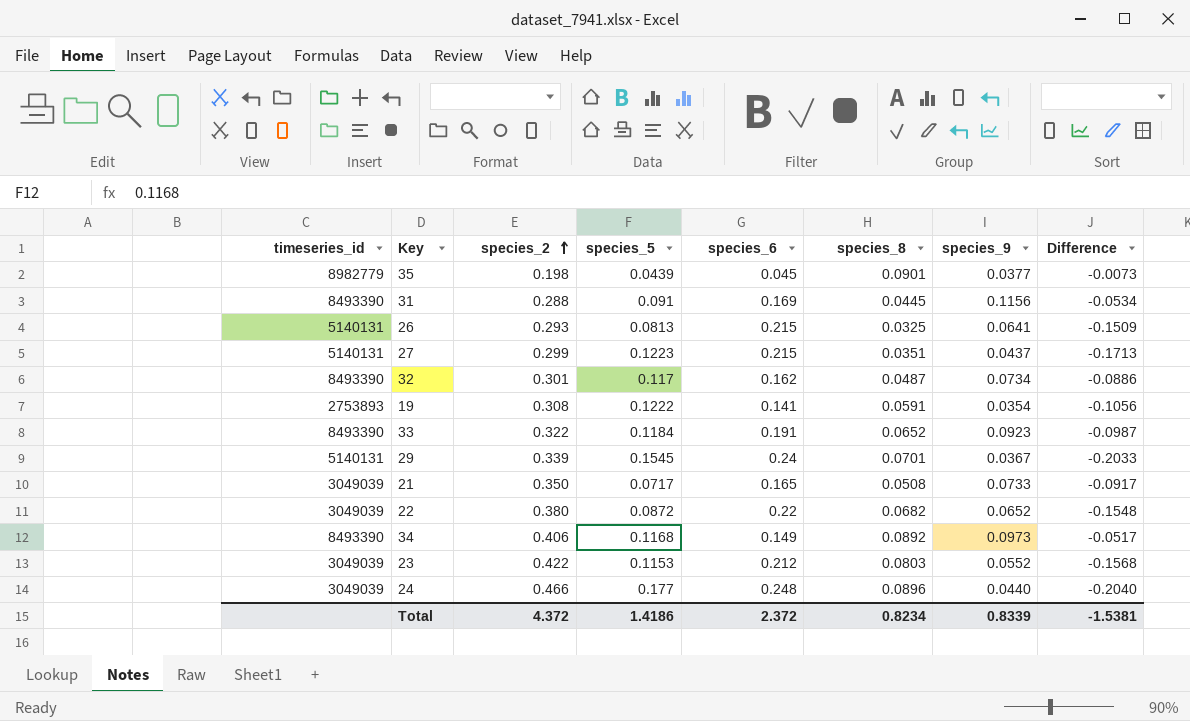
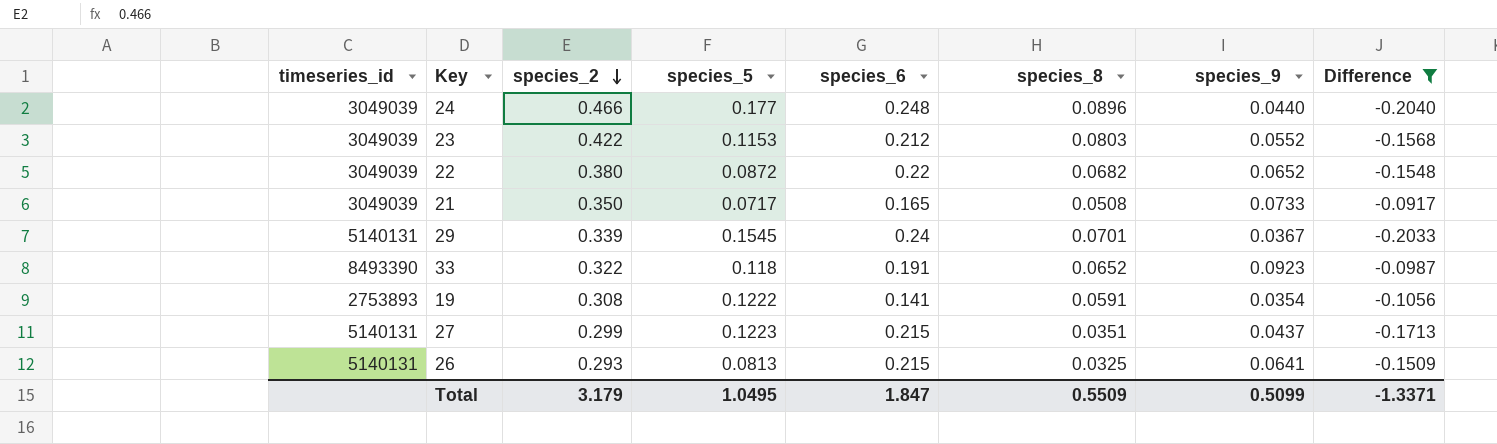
filter: none -> Difference <= -0.0917
row order: species_2 ascending -> species_2 descending
33 | species_5: 0.1184 -> 0.118
Total | species_2: 4.372 -> 3.179
Total | species_5: 1.4186 -> 1.0495
Total | species_6: 2.372 -> 1.847
Total | species_8: 0.8234 -> 0.5509
Total | species_9: 0.8339 -> 0.5099
Total | Difference: -1.5381 -> -1.3371

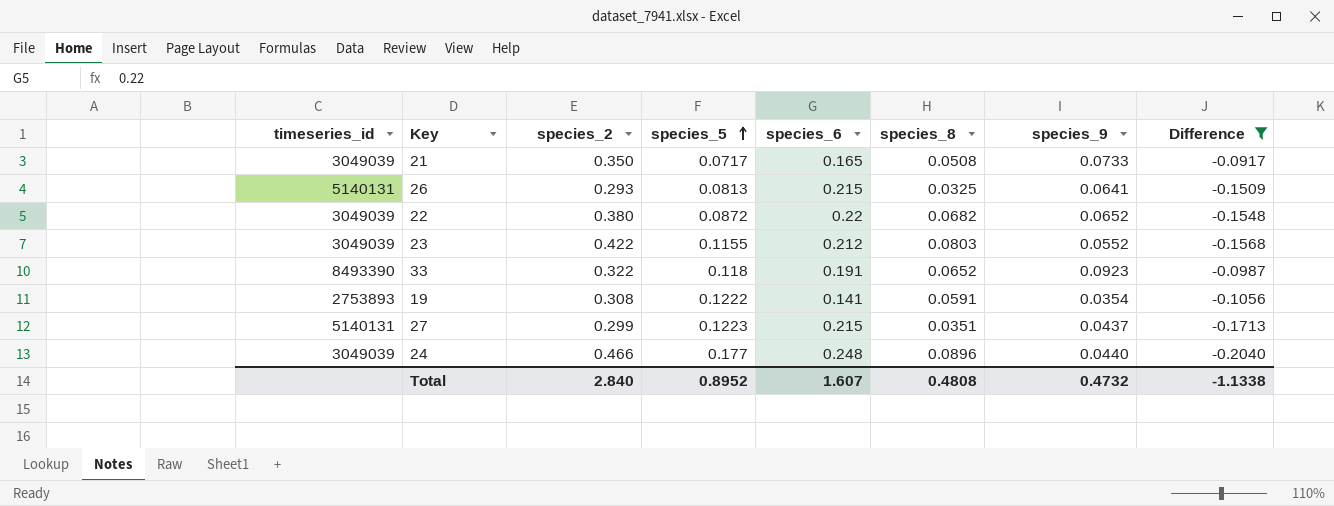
row order: species_2 descending -> species_5 ascending
row 29: 5140131 | 0.339 | 0.1545 | 0.24 | 0.0701 | 0.0367 | -0.2033 -> none
23 | species_5: 0.1153 -> 0.1155
Total | species_2: 3.179 -> 2.840
Total | species_5: 1.0495 -> 0.8952
Total | species_6: 1.847 -> 1.607
Total | species_8: 0.5509 -> 0.4808
Total | species_9: 0.5099 -> 0.4732
Total | Difference: -1.3371 -> -1.1338

